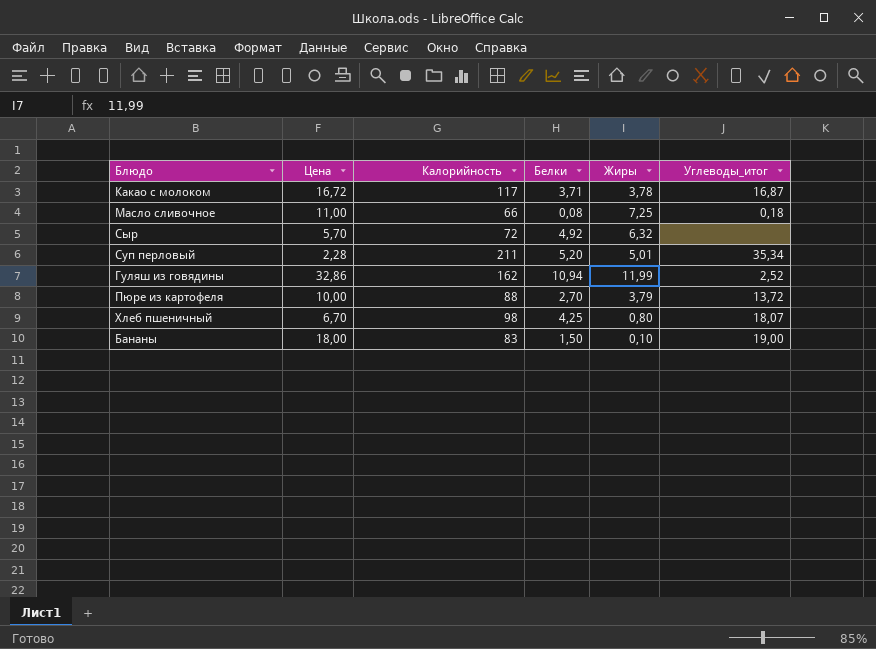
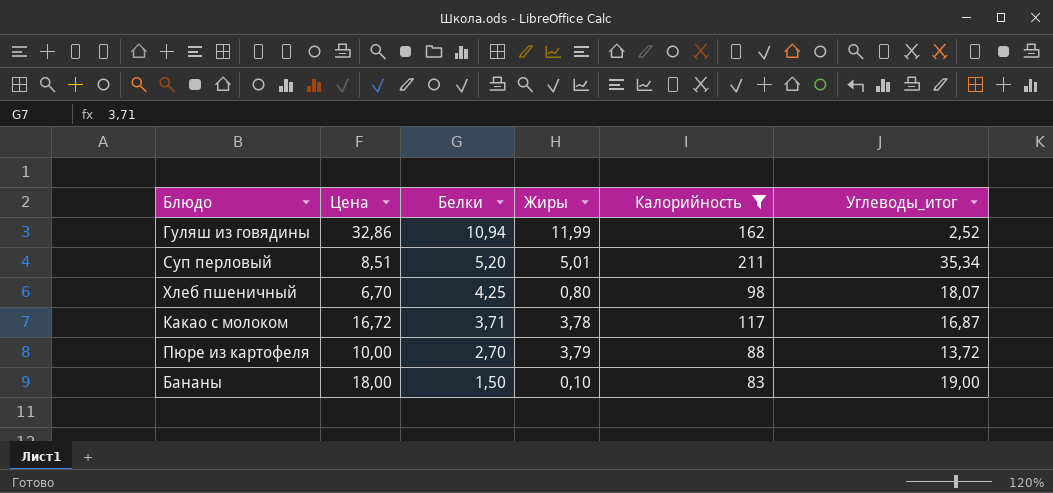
filter: none -> Калорийность >= 83
row order: none -> Белки descending
column Калорийность | position: 3 -> 5
Суп перловый | Цена: 2,28 -> 8,51

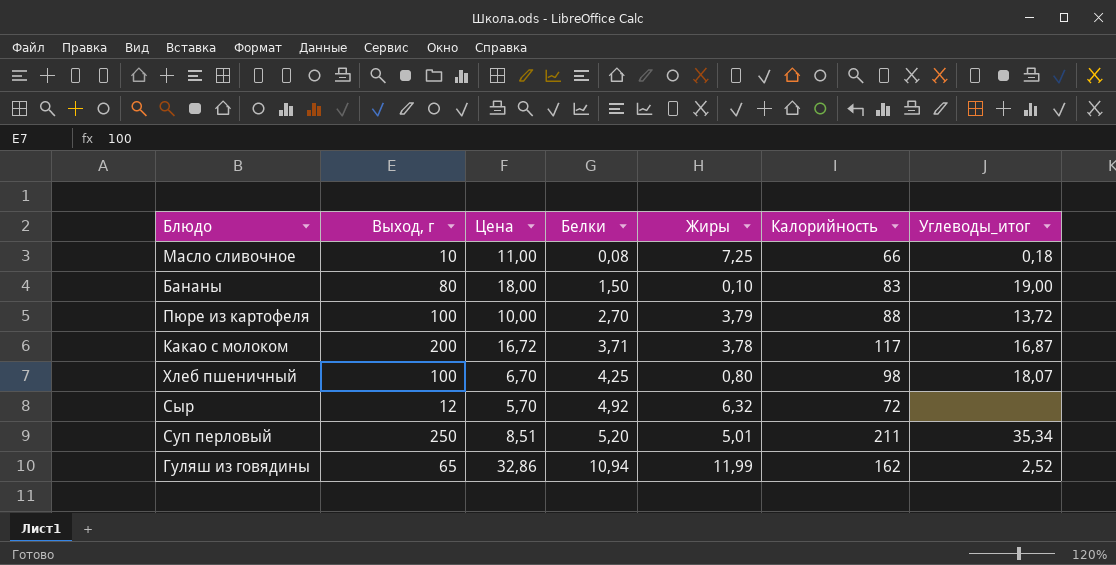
filter: Калорийность >= 83 -> none
row order: Белки descending -> Белки ascending
column Выход, г | position: none -> 2

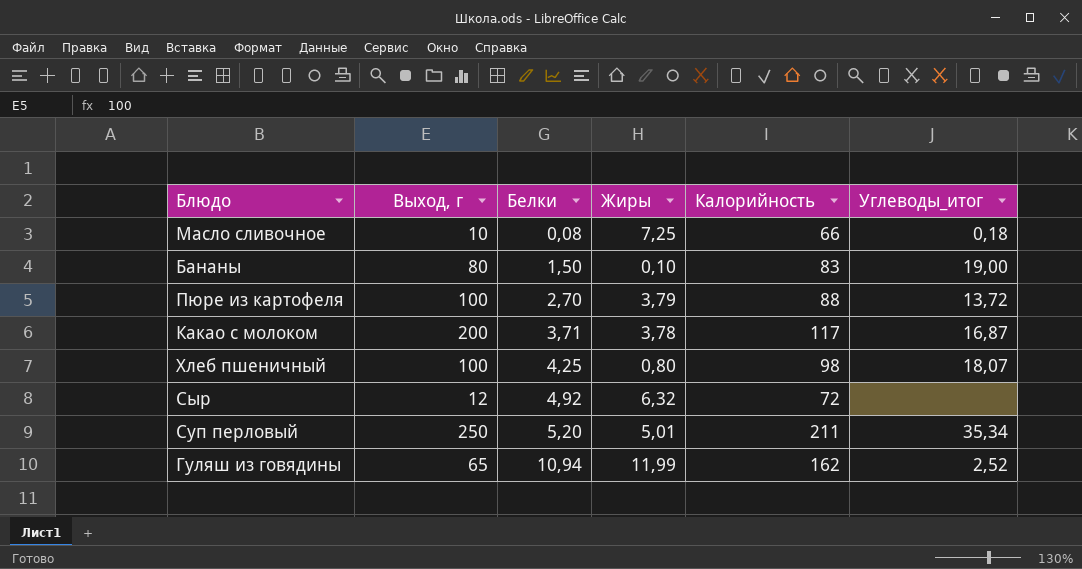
column Цена | position: 3 -> none

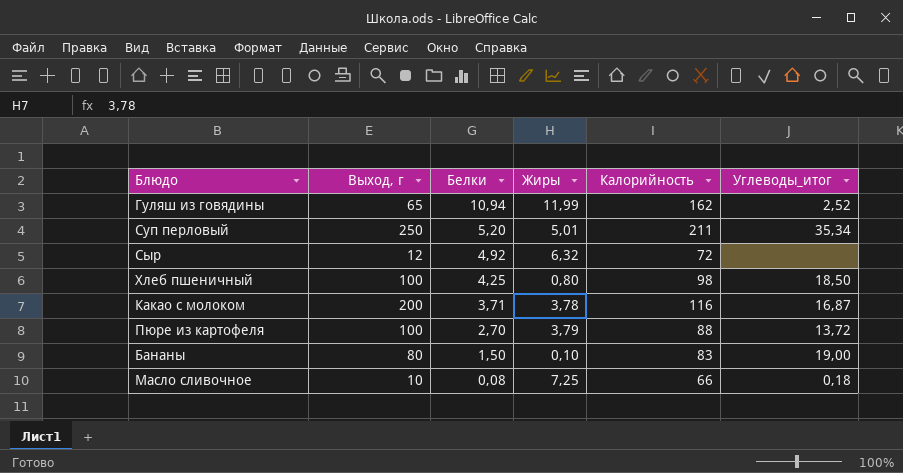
row order: Белки ascending -> Белки descending
Хлеб пшеничный | Углеводы_итог: 18,07 -> 18,50
Какао с молоком | Калорийность: 117 -> 116

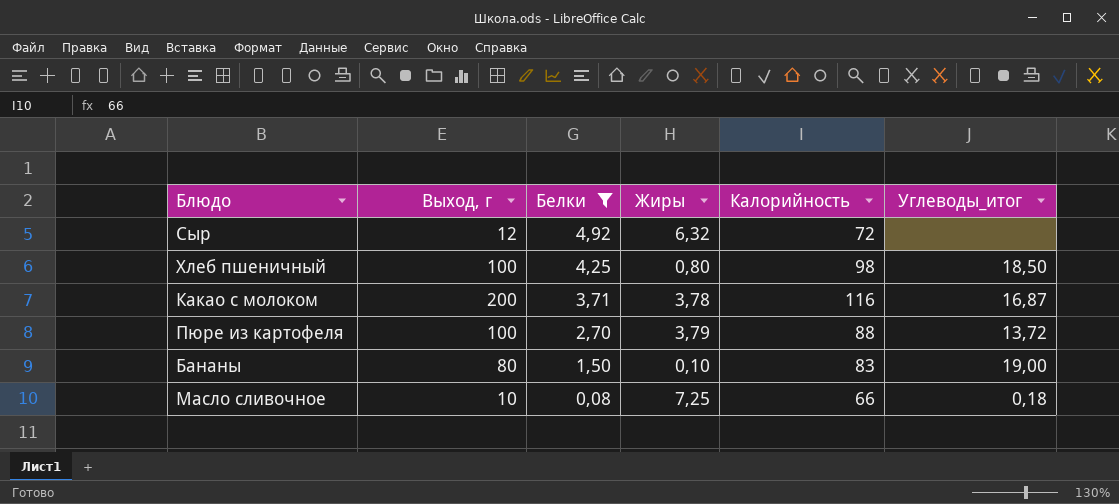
filter: none -> Белки <= 4,92

